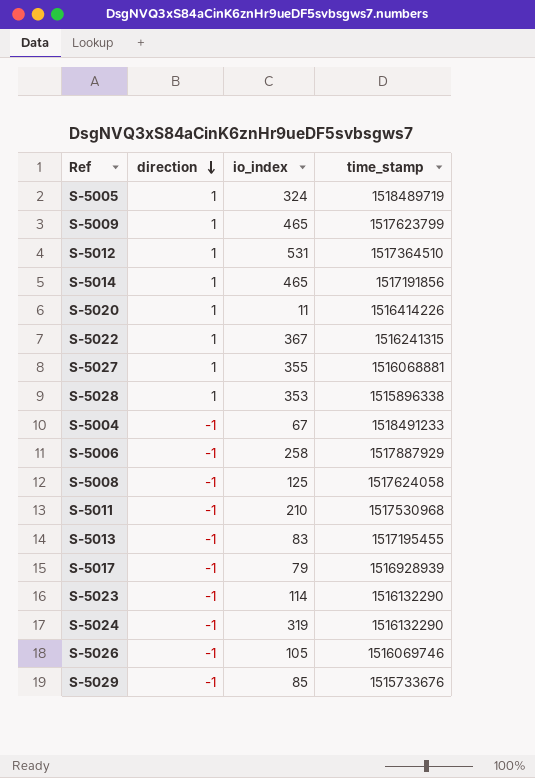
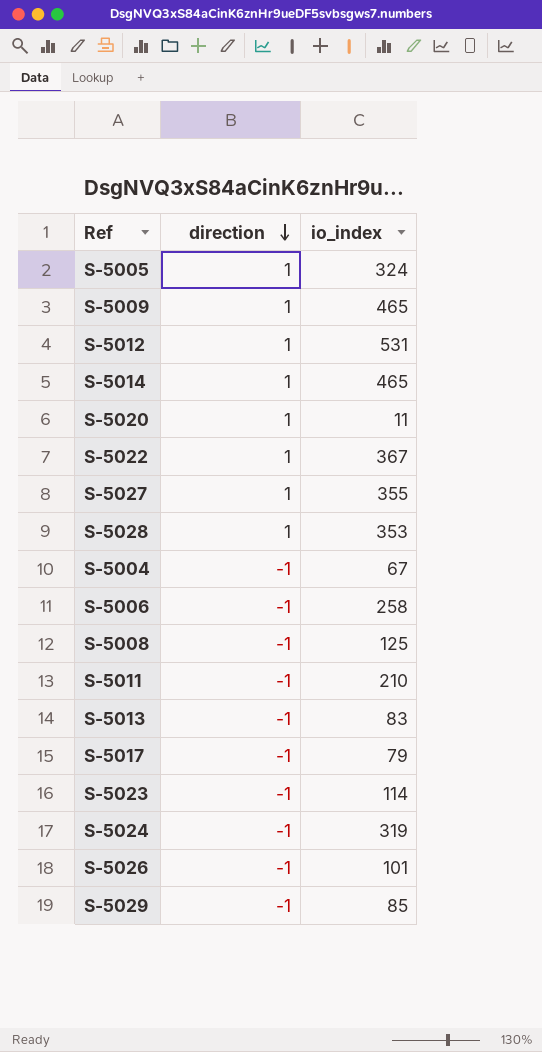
column time_stamp | position: 4 -> none
S-5026 | io_index: 105 -> 101

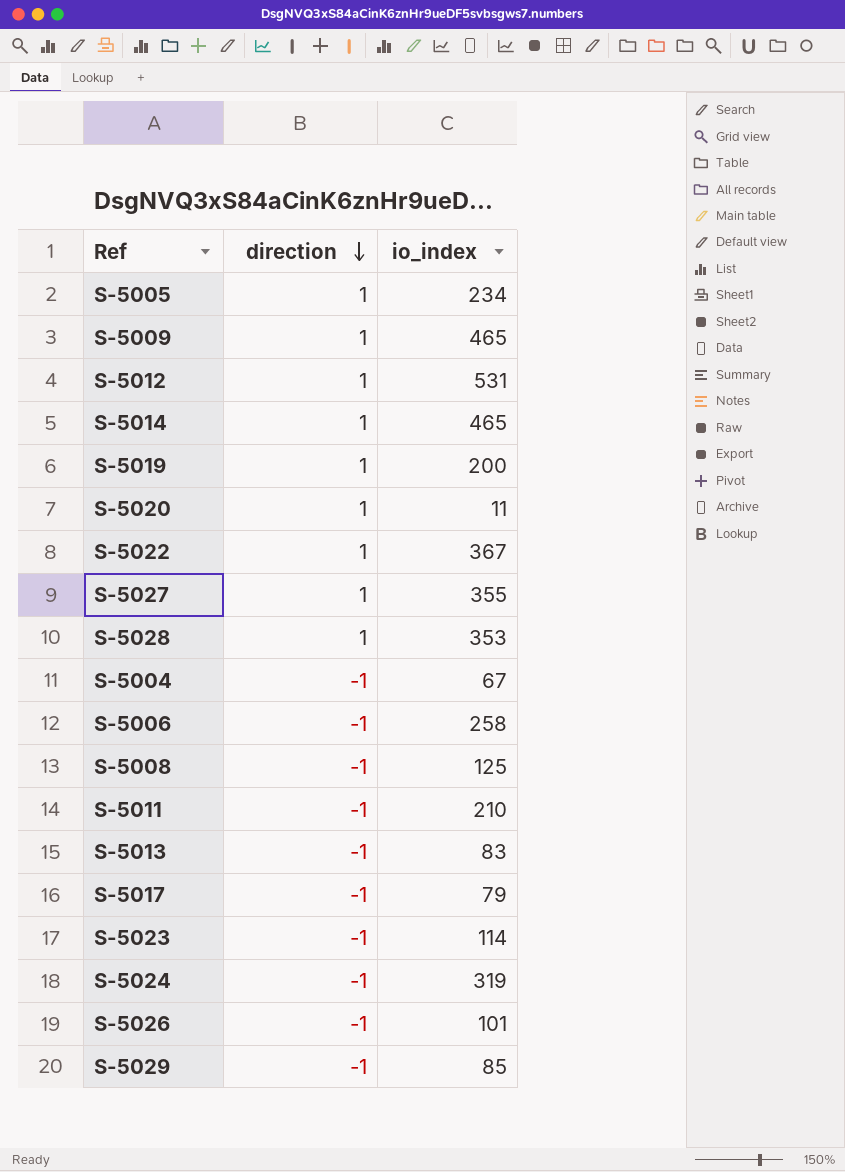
S-5005 | io_index: 324 -> 234
row S-5019: none -> 1 | 200

